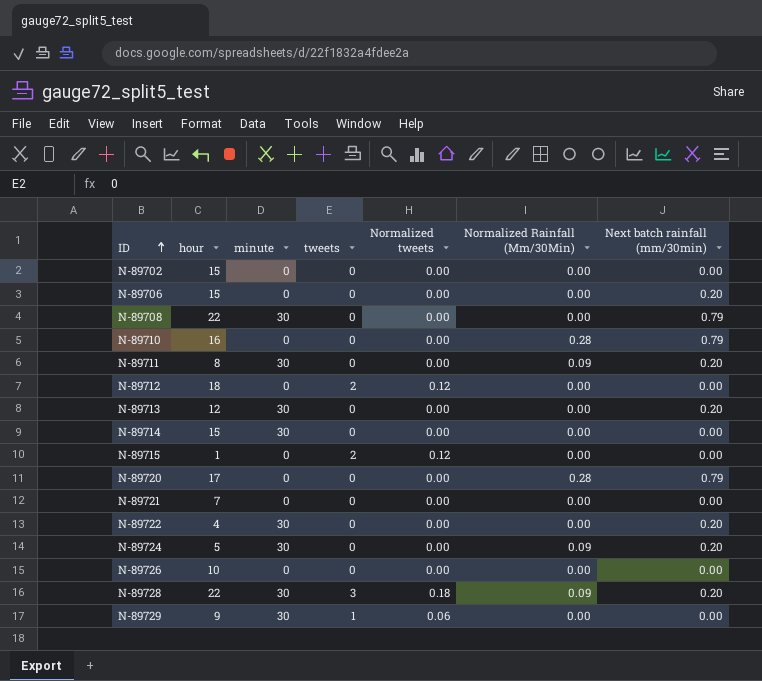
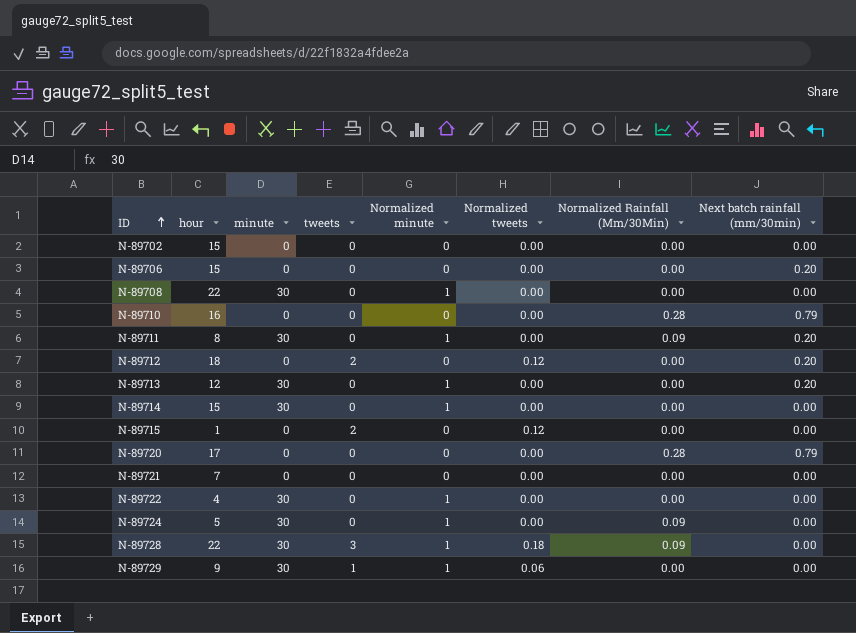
column Normalized minute | position: none -> 5
row N-89726: 10 | 0 | 0 | 0.00 | 0.00 | 0.00 -> none
N-89708 | Next batch rainfall (mm/30min): 0.79 -> 0.00
N-89712 | Next batch rainfall (mm/30min): 0.00 -> 0.20
N-89722 | Next batch rainfall (mm/30min): 0.20 -> 0.00
N-89724 | Next batch rainfall (mm/30min): 0.20 -> 0.00
N-89728 | Next batch rainfall (mm/30min): 0.20 -> 0.00

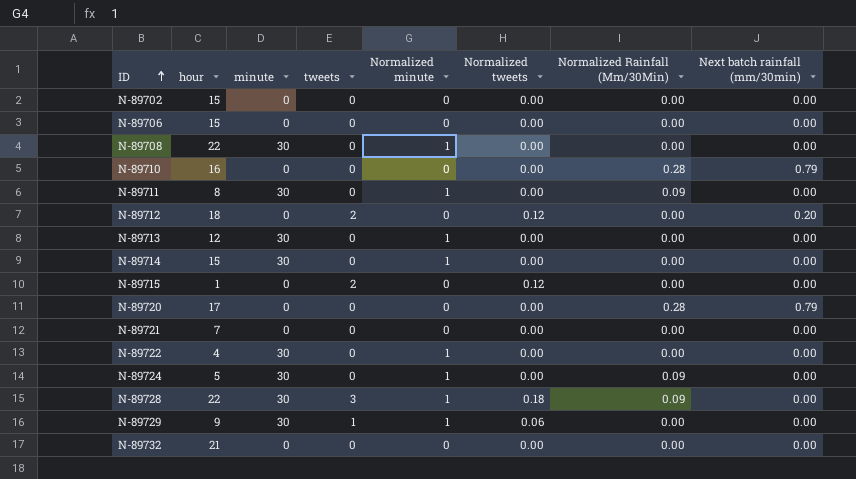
N-89706 | Next batch rainfall (mm/30min): 0.20 -> 0.00
N-89711 | Next batch rainfall (mm/30min): 0.20 -> 0.00
N-89713 | Next batch rainfall (mm/30min): 0.20 -> 0.00
row N-89732: none -> 21 | 0 | 0 | 0 | 0.00 | 0.00 | 0.00

